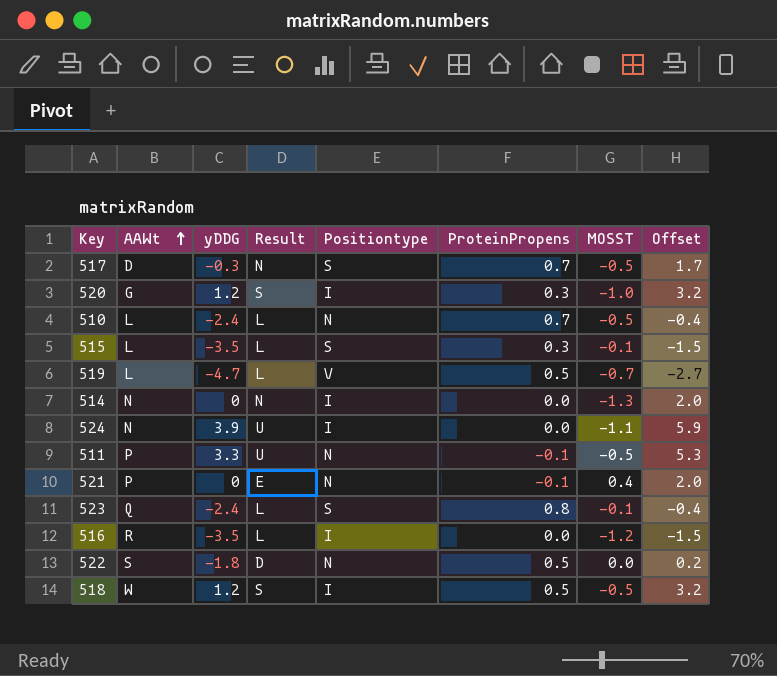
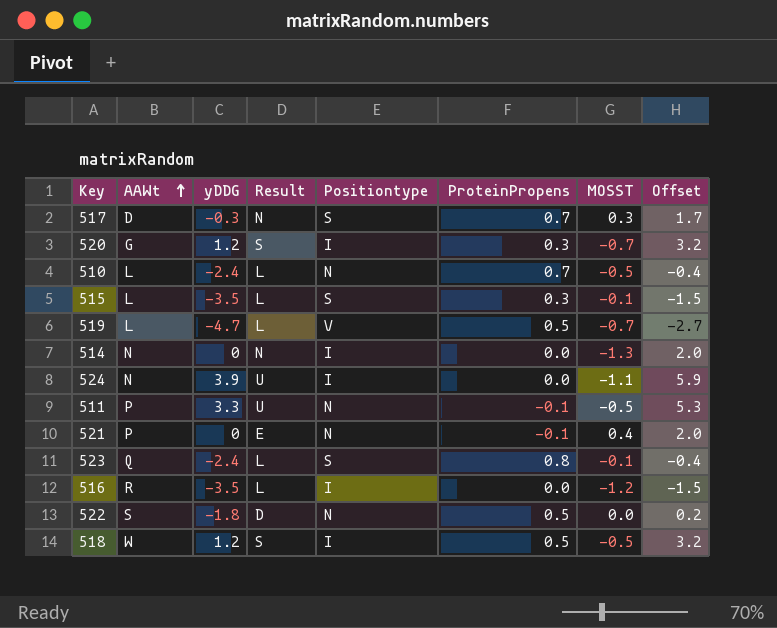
517 | MOSST: -0.5 -> 0.3
520 | MOSST: -1.0 -> -0.7

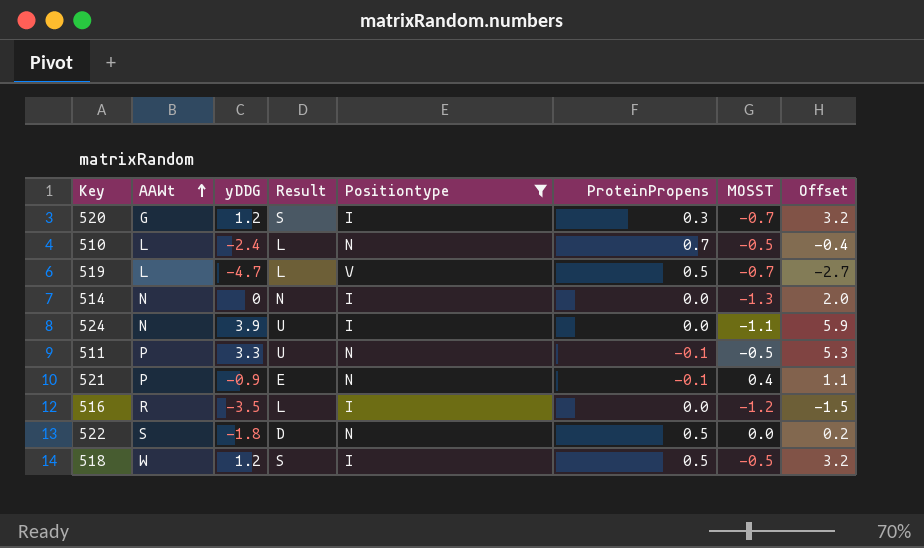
filter: none -> Positiontype != S
521 | yDDG: 0 -> -0.9
521 | Offset: 2.0 -> 1.1

